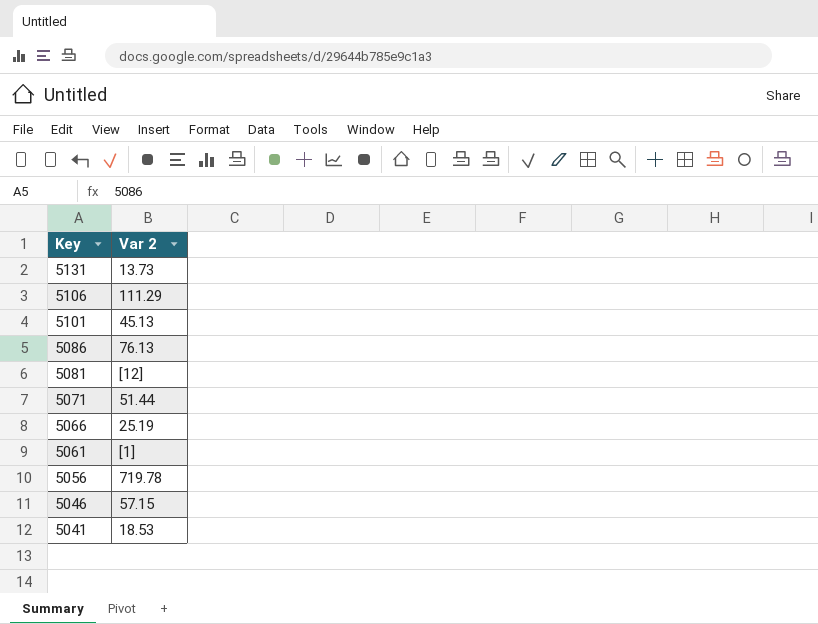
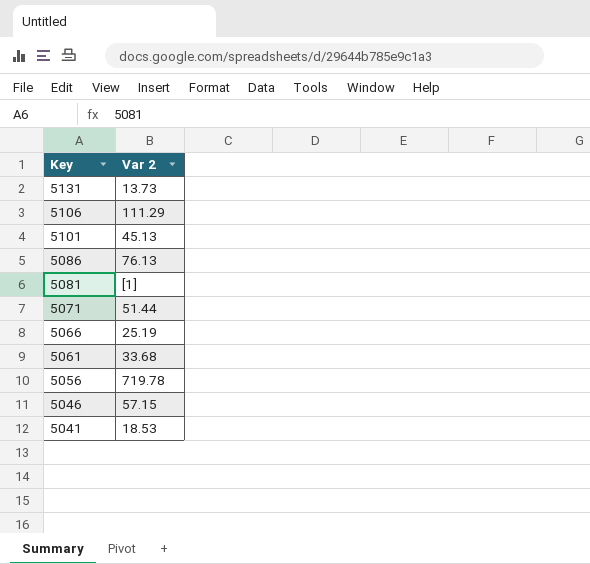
5081 | Var 2: [12] -> [1]
5061 | Var 2: [1] -> 33.68

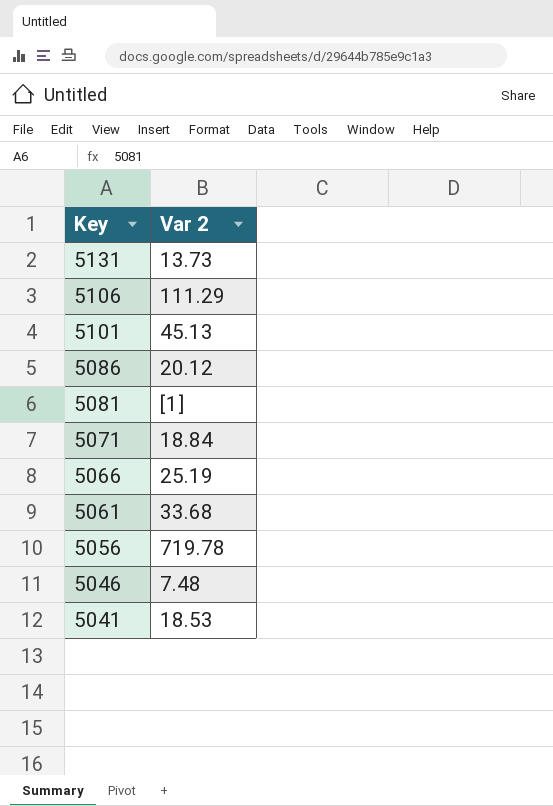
5086 | Var 2: 76.13 -> 20.12
5071 | Var 2: 51.44 -> 18.84
5046 | Var 2: 57.15 -> 7.48

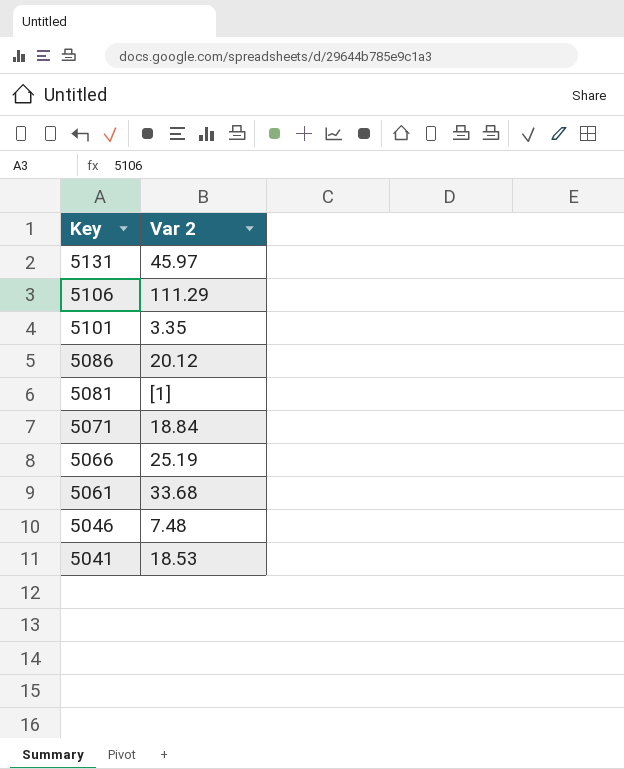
row 5056: 719.78 -> none
5131 | Var 2: 13.73 -> 45.97
5101 | Var 2: 45.13 -> 3.35

